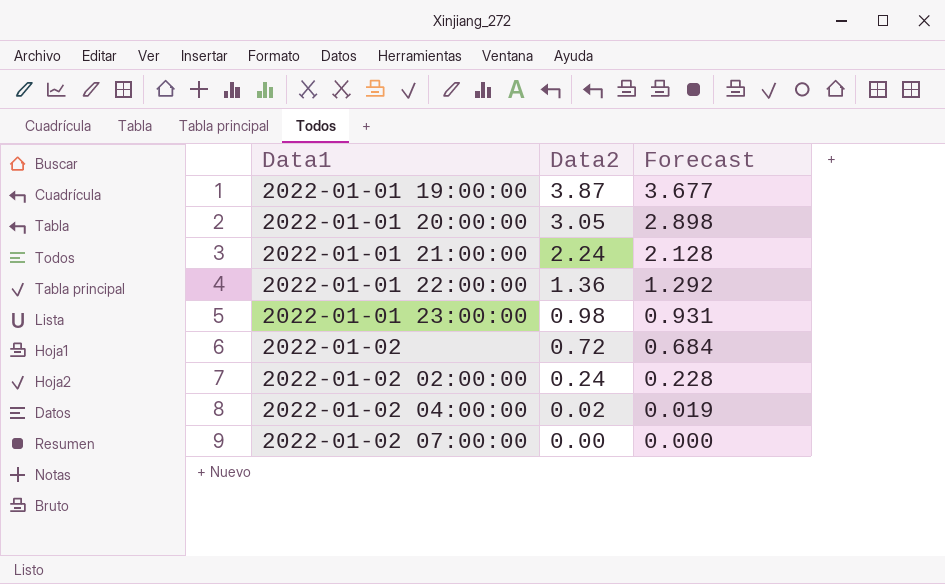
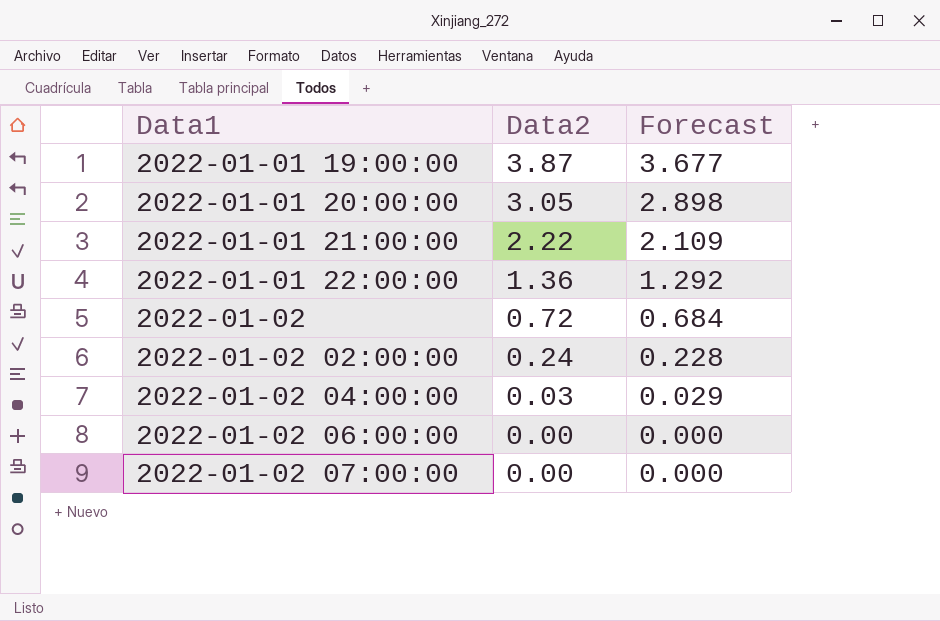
row 2022-01-01 23:00:00: 0.98 | 0.931 -> none
2022-01-01 21:00:00 | Data2: 2.24 -> 2.22
2022-01-01 21:00:00 | Forecast: 2.128 -> 2.109
2022-01-02 04:00:00 | Data2: 0.02 -> 0.03
2022-01-02 04:00:00 | Forecast: 0.019 -> 0.029
row 2022-01-02 06:00:00: none -> 0.00 | 0.000

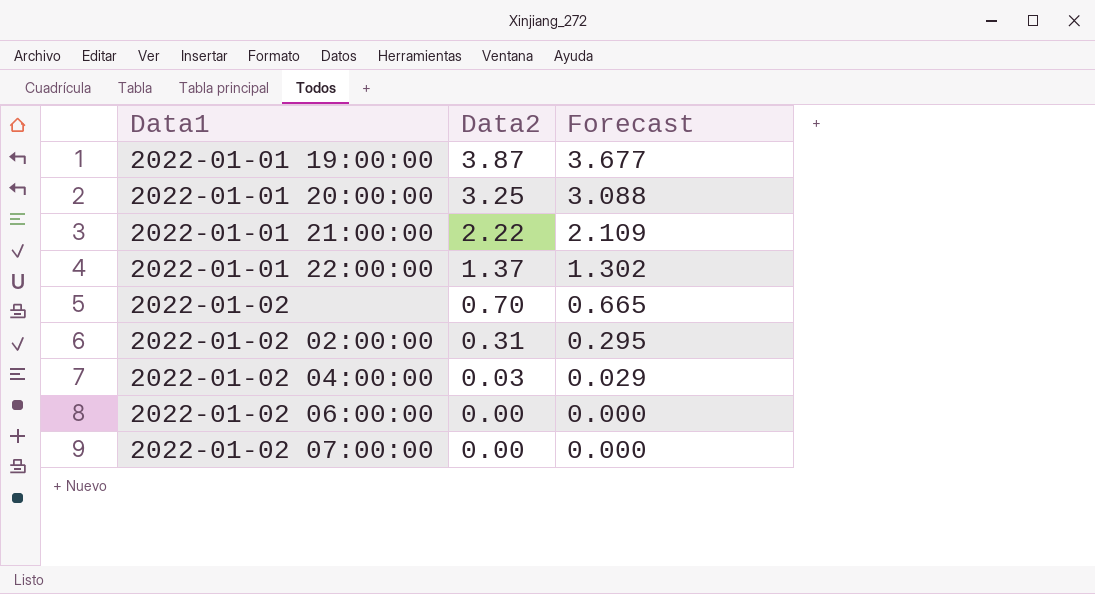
2022-01-01 20:00:00 | Data2: 3.05 -> 3.25
2022-01-01 20:00:00 | Forecast: 2.898 -> 3.088
2022-01-01 22:00:00 | Data2: 1.36 -> 1.37
2022-01-01 22:00:00 | Forecast: 1.292 -> 1.302
2022-01-02 | Data2: 0.72 -> 0.70
2022-01-02 | Forecast: 0.684 -> 0.665
2022-01-02 02:00:00 | Data2: 0.24 -> 0.31
2022-01-02 02:00:00 | Forecast: 0.228 -> 0.295

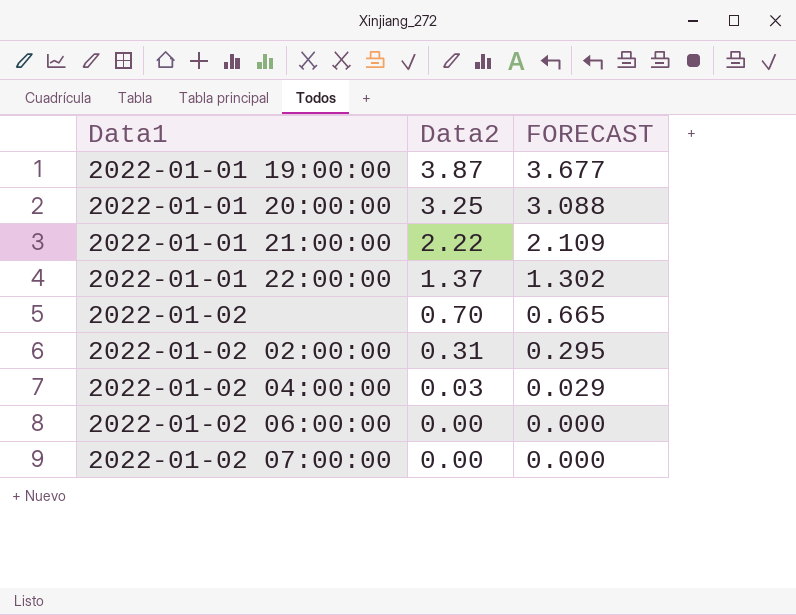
column name: Forecast -> FORECAST

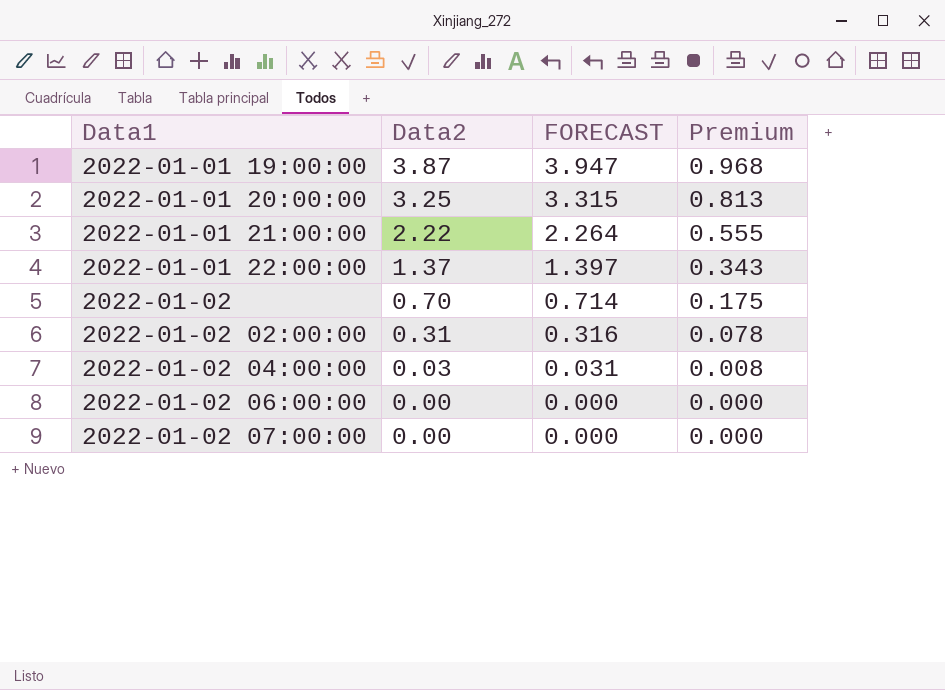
column FORECAST | formula: [Data2] * 0.95 -> [Data2] * 1.02
column Premium | formula: none -> [Data2] * 0.25

